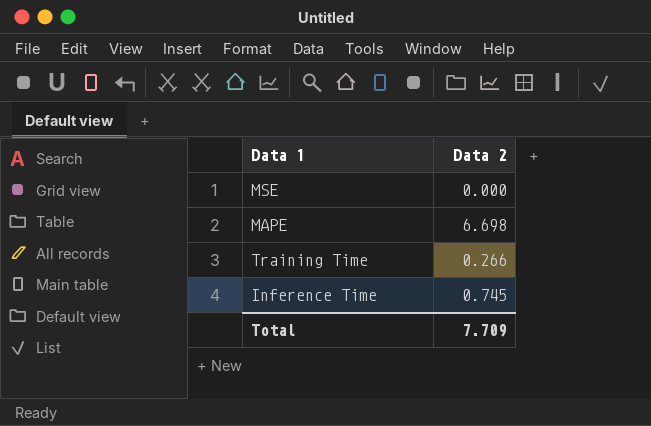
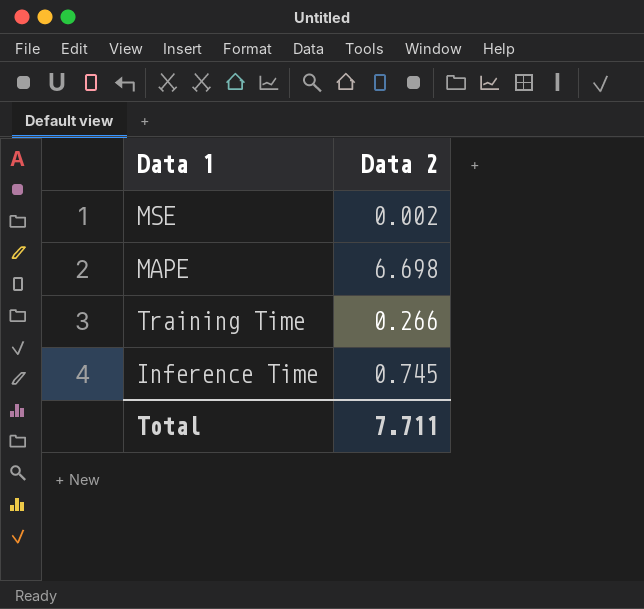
MSE | Data 2: 0.000 -> 0.002
Total | Data 2: 7.709 -> 7.711

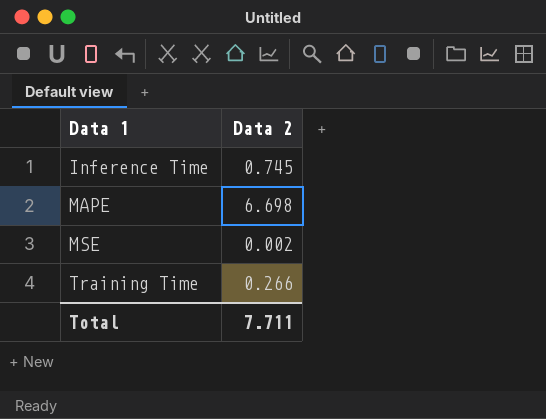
row order: none -> Data 1 ascending

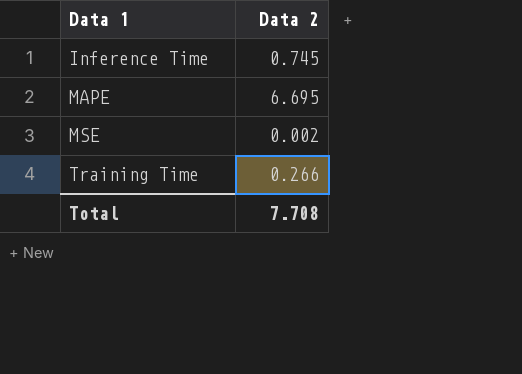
MAPE | Data 2: 6.698 -> 6.695
Total | Data 2: 7.711 -> 7.708

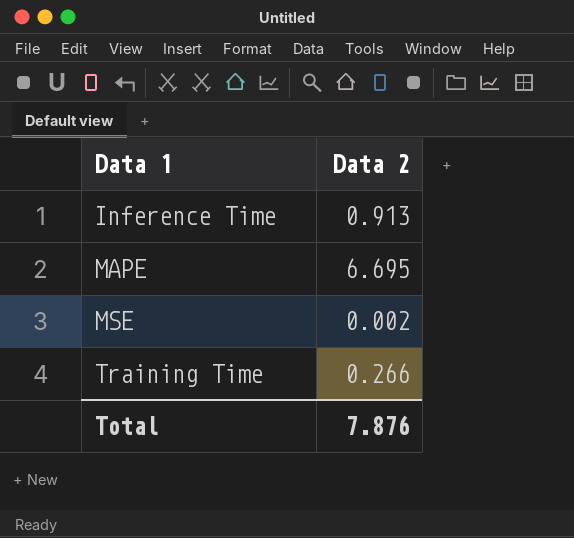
Inference Time | Data 2: 0.745 -> 0.913
Total | Data 2: 7.708 -> 7.876

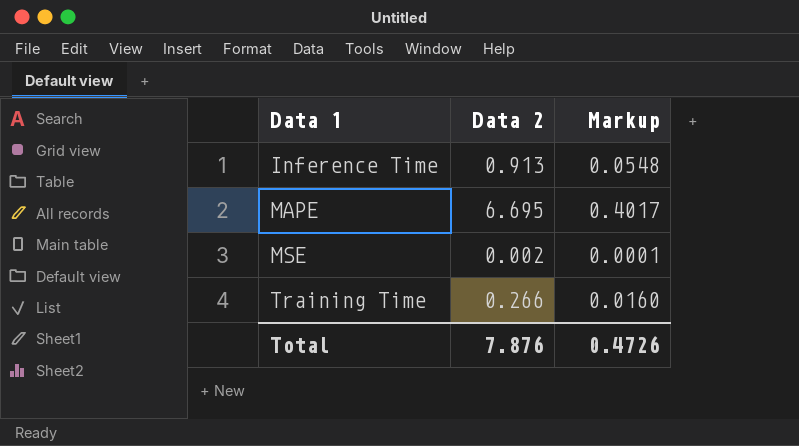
column Markup | formula: none -> [Data 2] * 0.06

